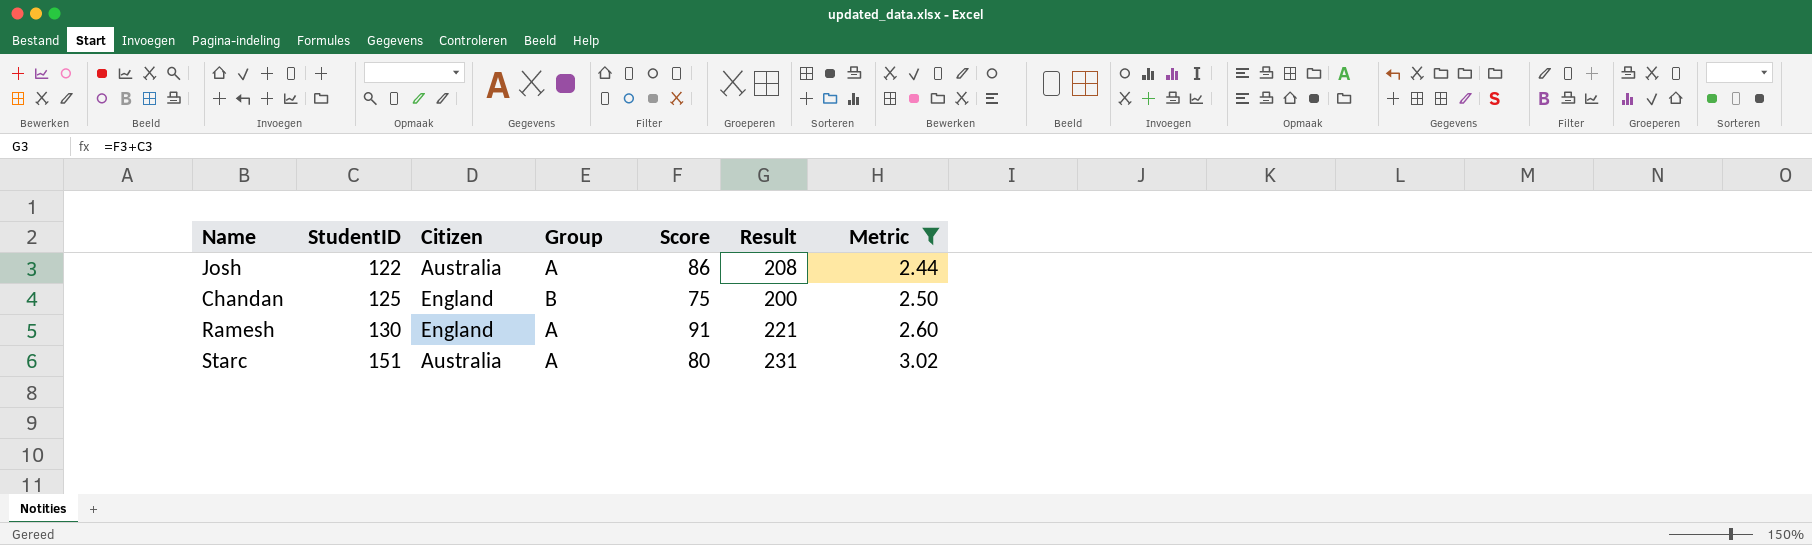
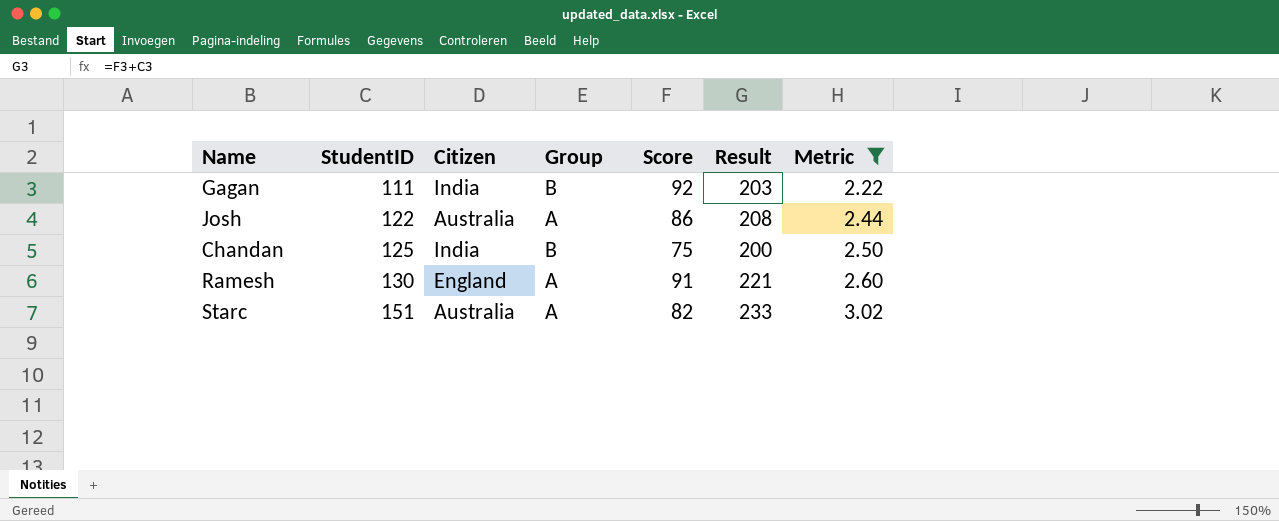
row Gagan: none -> 111 | India | B | 92 | 203 | 2.22
Chandan | Citizen: England -> India
Starc | Score: 80 -> 82
Starc | Result: 231 -> 233

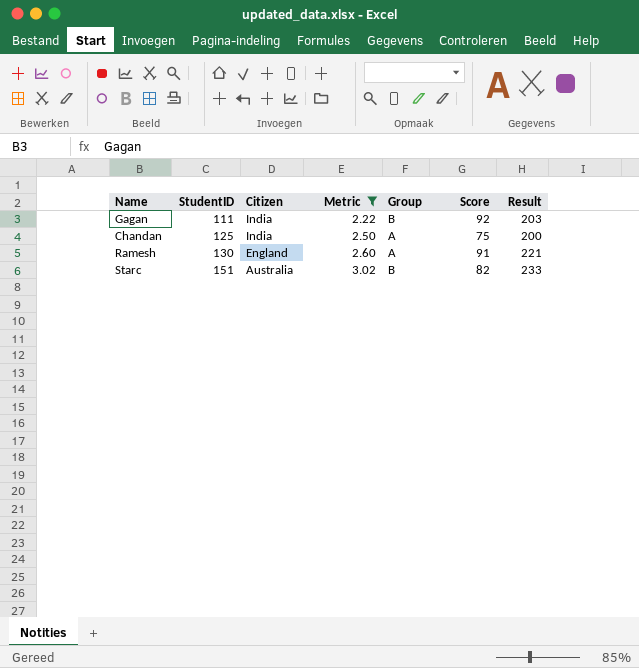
column Metric | position: 7 -> 4
row Josh: 122 | Australia | A | 86 | 208 | 2.44 -> none
Chandan | Group: B -> A
Starc | Group: A -> B

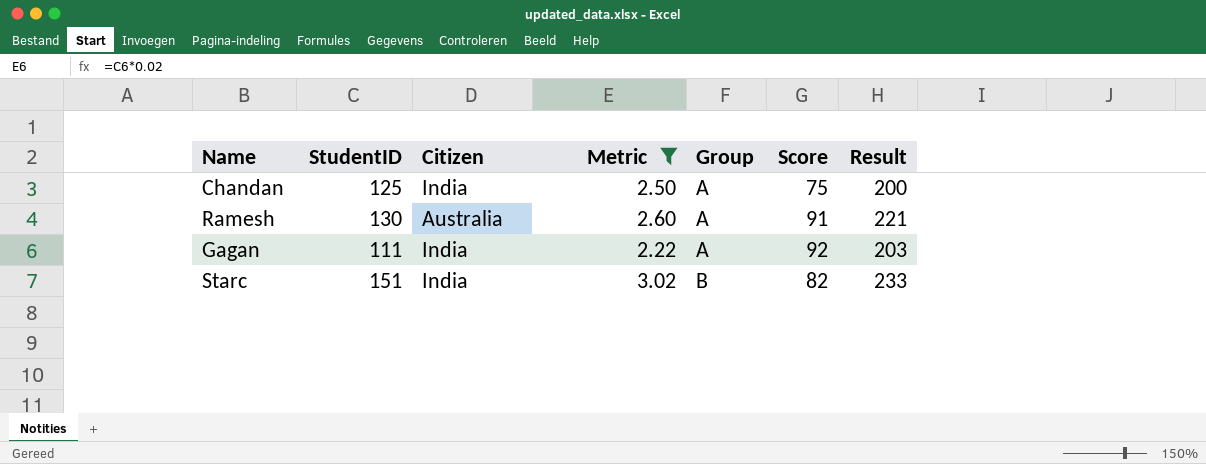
row order: StudentID ascending -> Group ascending
Ramesh | Citizen: England -> Australia
Gagan | Group: B -> A
Starc | Citizen: Australia -> India

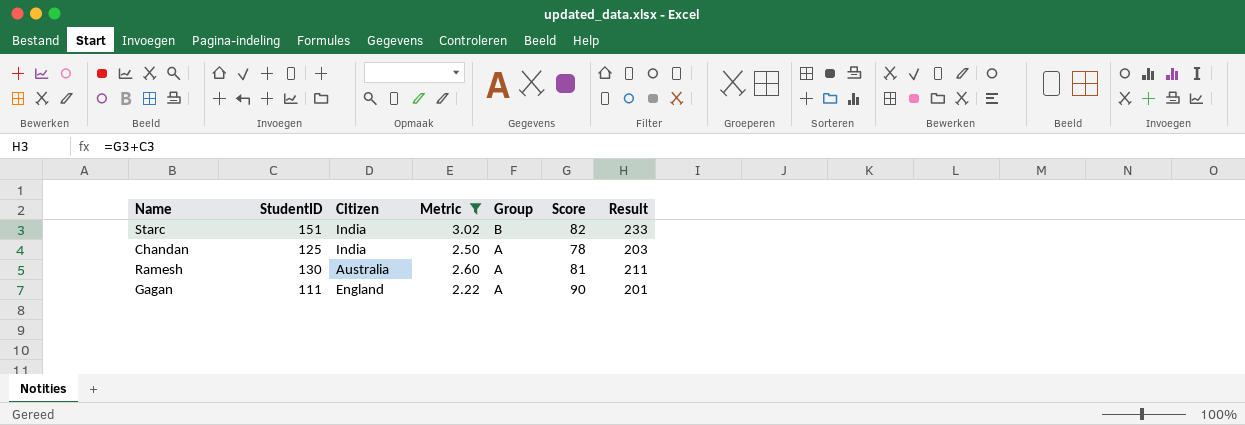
row order: Group ascending -> Group descending
Chandan | Score: 75 -> 78
Chandan | Result: 200 -> 203
Ramesh | Score: 91 -> 81
Ramesh | Result: 221 -> 211
Gagan | Citizen: India -> England
Gagan | Score: 92 -> 90
Gagan | Result: 203 -> 201

